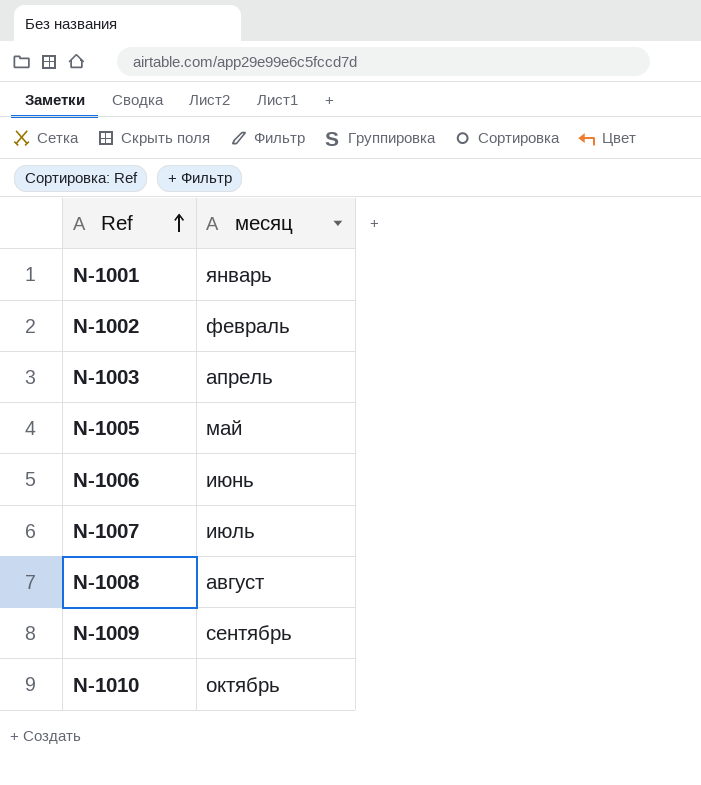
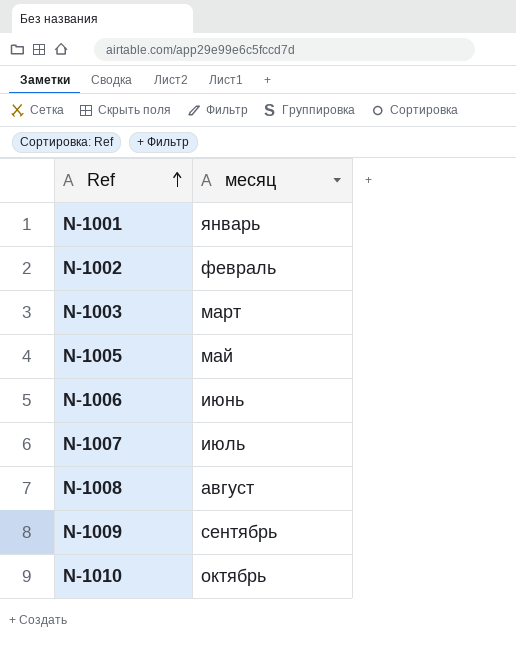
N-1003 | месяц: апрель -> март

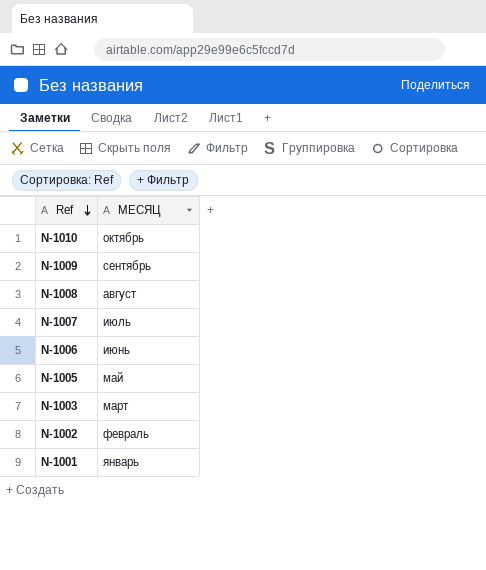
row order: Ref ascending -> Ref descending
column name: месяц -> МЕСЯЦ

